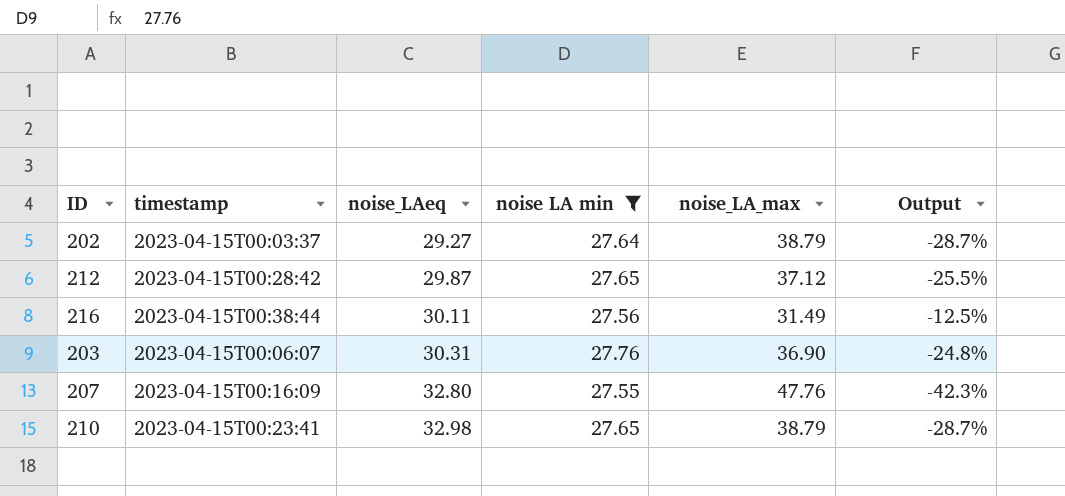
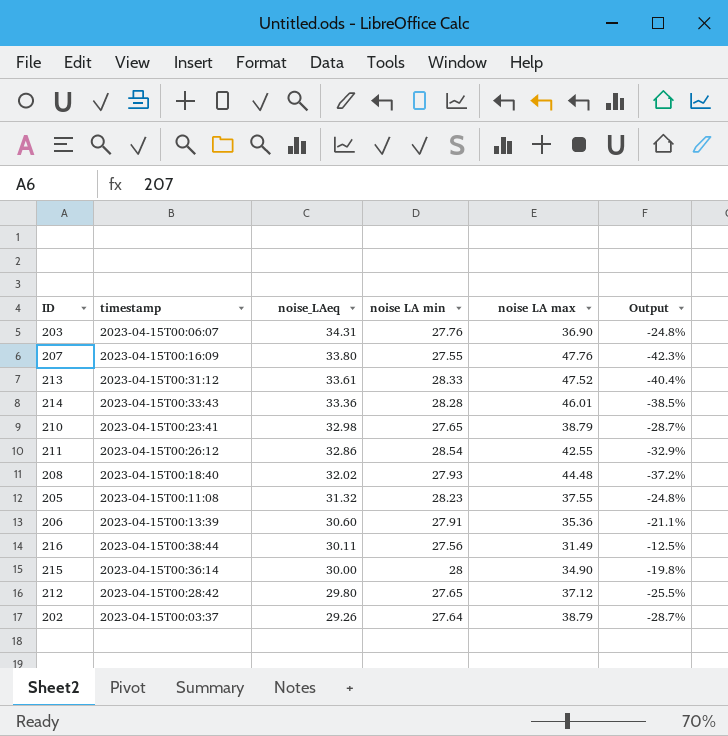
filter: noise LA min <= 27.76 -> none
row order: noise_LAeq ascending -> noise_LAeq descending
column name: noise_LA_max -> noise LA max
203 | noise_LAeq: 30.31 -> 34.31
207 | noise_LAeq: 32.80 -> 33.80
212 | noise_LAeq: 29.87 -> 29.80
202 | noise_LAeq: 29.27 -> 29.26

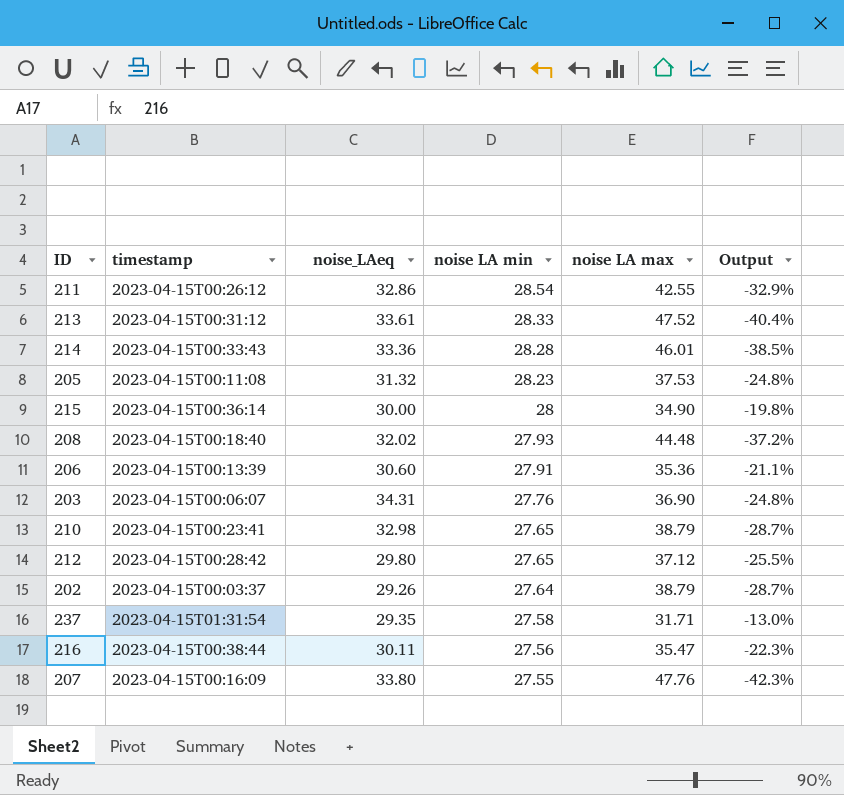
row order: noise_LAeq descending -> noise LA min descending
205 | noise LA max: 37.55 -> 37.53
row 237: none -> 2023-04-15T01:31:54 | 29.35 | 27.58 | 31.71 | -13.0%
216 | noise LA max: 31.49 -> 35.47
216 | Output: -12.5% -> -22.3%

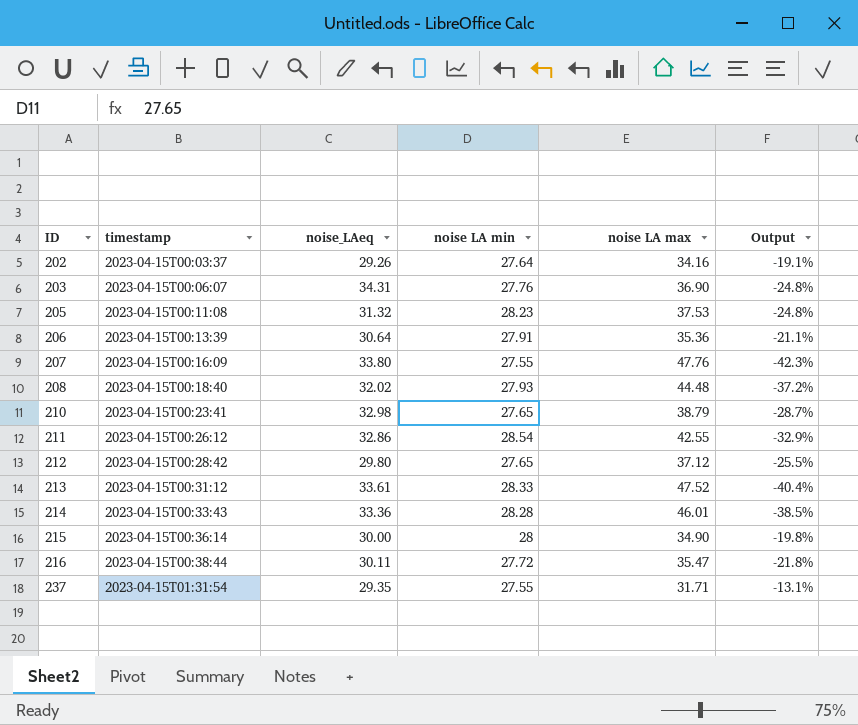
row order: noise LA min descending -> ID ascending
202 | noise LA max: 38.79 -> 34.16
202 | Output: -28.7% -> -19.1%
206 | noise_LAeq: 30.60 -> 30.64
216 | noise LA min: 27.56 -> 27.72
216 | Output: -22.3% -> -21.8%
237 | noise LA min: 27.58 -> 27.55
237 | Output: -13.0% -> -13.1%

